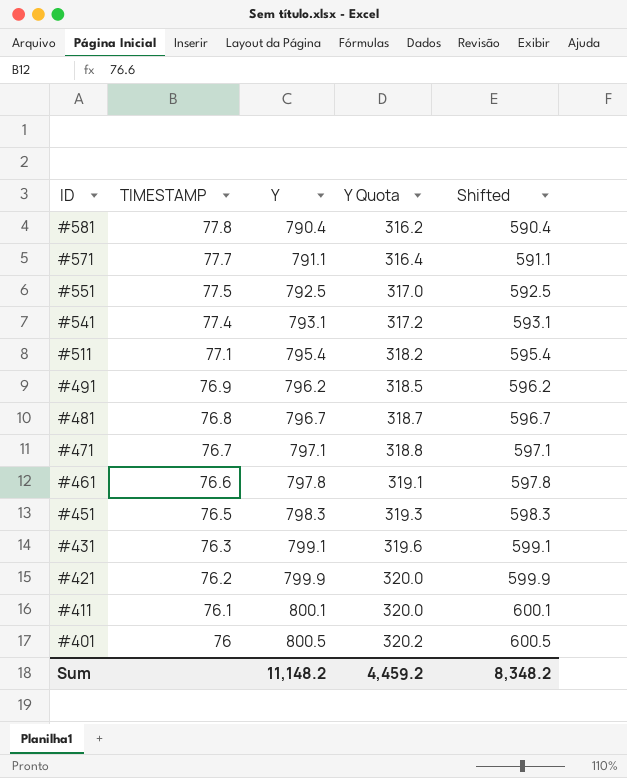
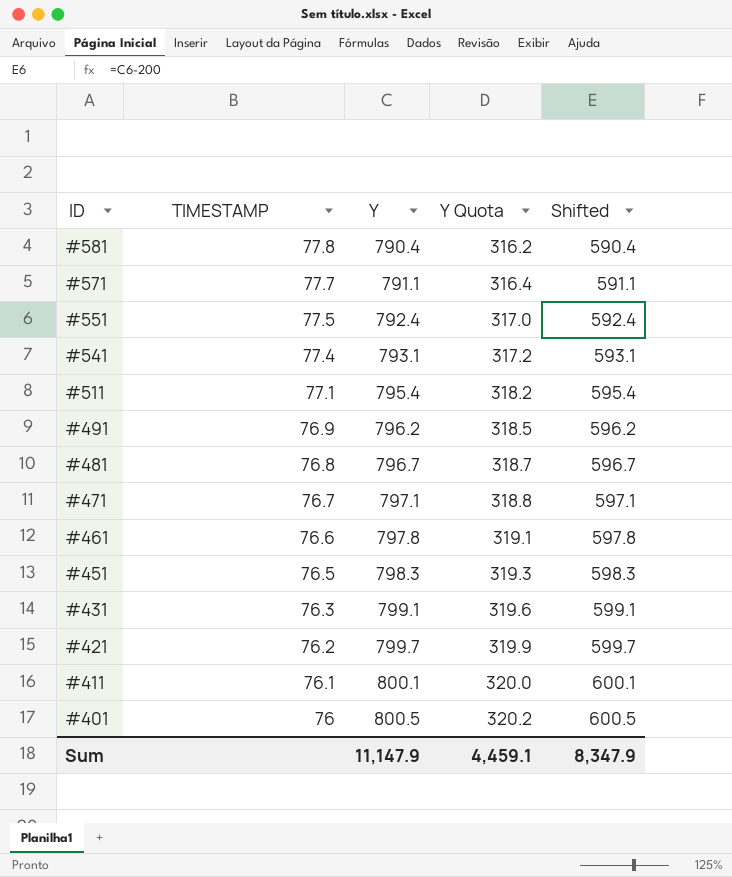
#551 | Y: 792.5 -> 792.4
#551 | Shifted: 592.5 -> 592.4
#421 | Y: 799.9 -> 799.7
#421 | Y Quota: 320.0 -> 319.9
#421 | Shifted: 599.9 -> 599.7
Sum | Y: 11,148.2 -> 11,147.9
Sum | Y Quota: 4,459.2 -> 4,459.1
Sum | Shifted: 8,348.2 -> 8,347.9

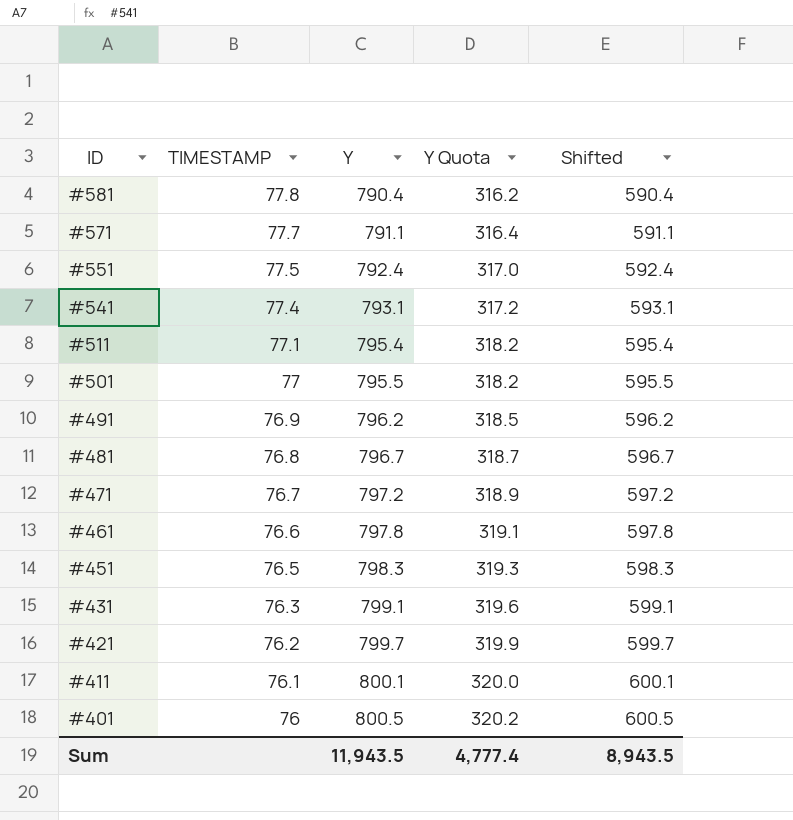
row #501: none -> 77 | 795.5 | 318.2 | 595.5
#471 | Y: 797.1 -> 797.2
#471 | Y Quota: 318.8 -> 318.9
#471 | Shifted: 597.1 -> 597.2
Sum | Y: 11,147.9 -> 11,943.5
Sum | Y Quota: 4,459.1 -> 4,777.4
Sum | Shifted: 8,347.9 -> 8,943.5

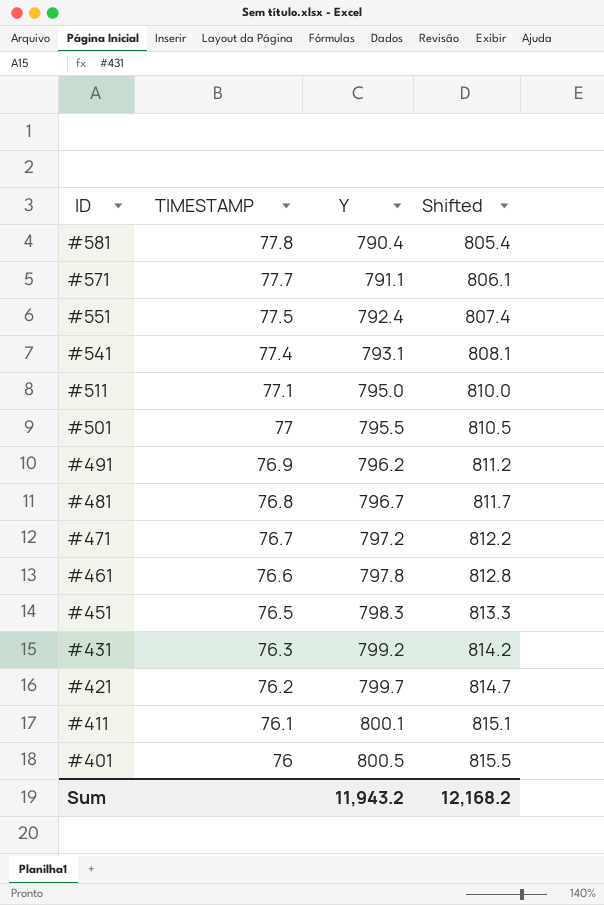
column Y Quota | formula: [Y] * 0.4 -> none
column Shifted | formula: [Y] - 200 -> [Y] + 15
#511 | Y: 795.4 -> 795.0
#431 | Y: 799.1 -> 799.2
Sum | Y: 11,943.5 -> 11,943.2
Sum | Shifted: 8,943.5 -> 12,168.2

